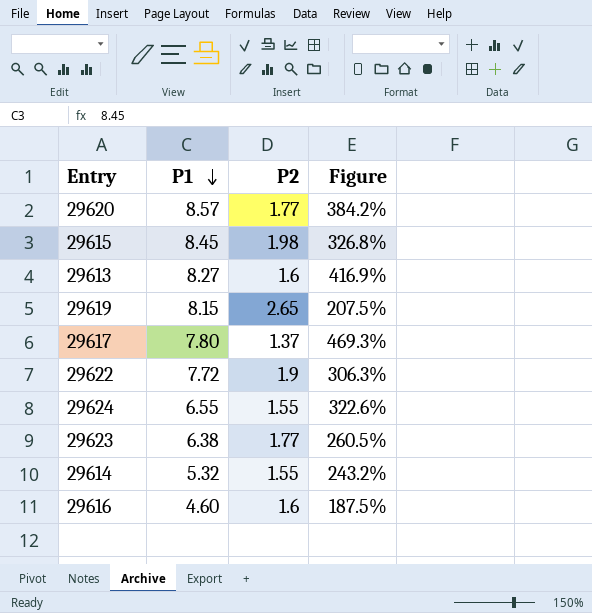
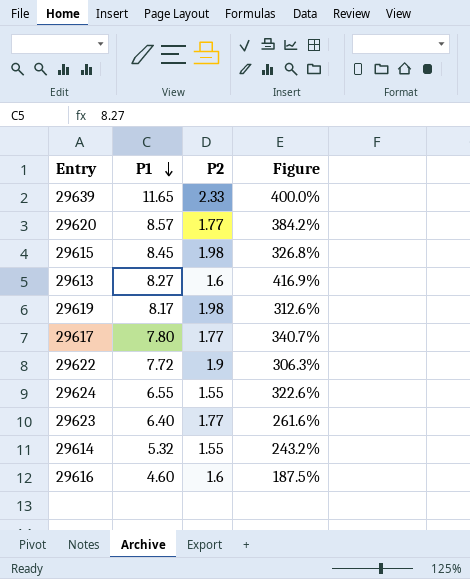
row 29639: none -> 11.65 | 2.33 | 400.0%
29619 | P1: 8.15 -> 8.17
29619 | P2: 2.65 -> 1.98
29619 | Figure: 207.5% -> 312.6%
29617 | P2: 1.37 -> 1.77
29617 | Figure: 469.3% -> 340.7%
29623 | P1: 6.38 -> 6.40
29623 | Figure: 260.5% -> 261.6%

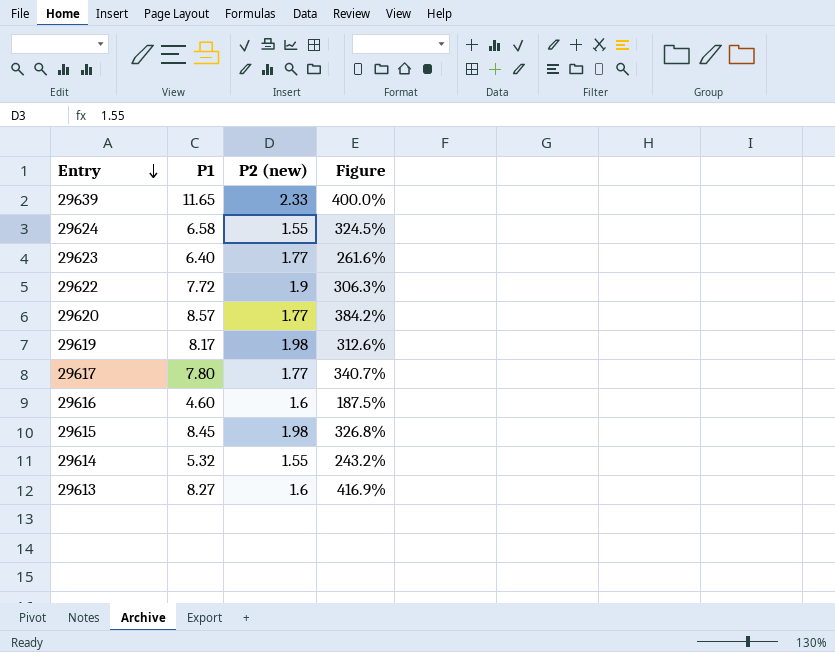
row order: P1 descending -> Entry descending
column name: P2 -> P2 (new)
29624 | P1: 6.55 -> 6.58
29624 | Figure: 322.6% -> 324.5%

